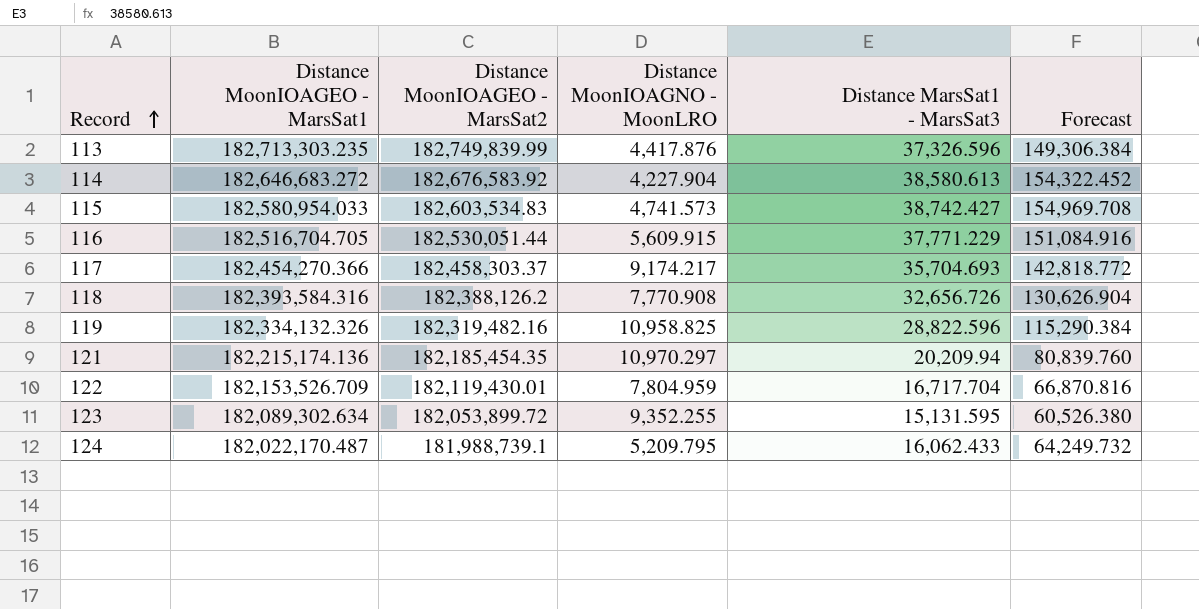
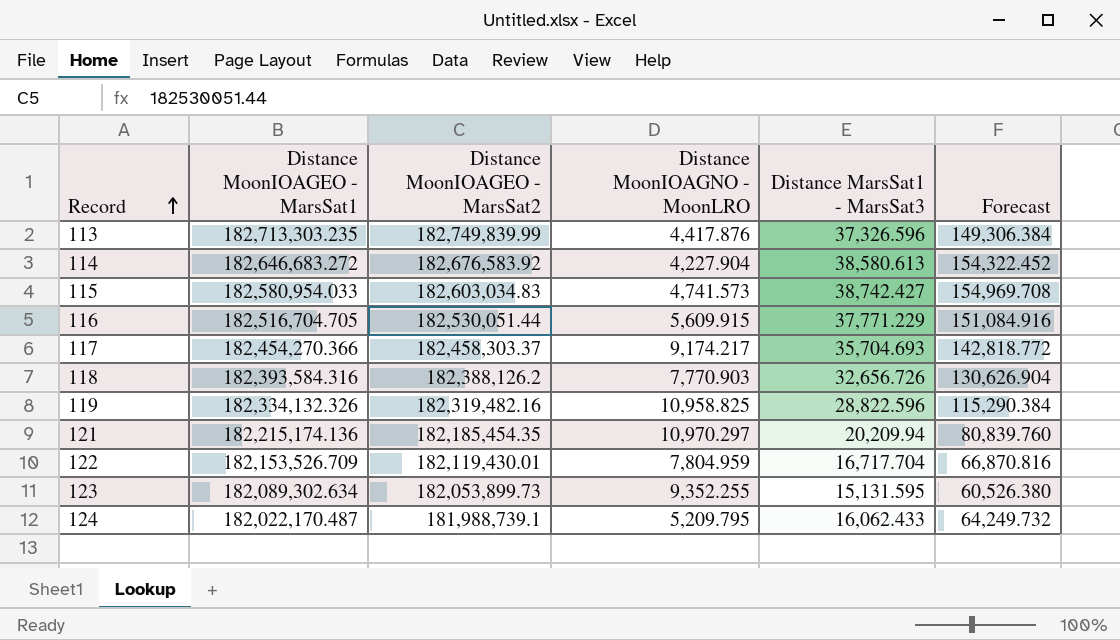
115 | Distance MoonIOAGEO - MarsSat2: 182,603,534.83 -> 182,603,034.83
118 | Distance MoonIOAGNO - MoonLRO: 7,770.908 -> 7,770.903
123 | Distance MoonIOAGEO - MarsSat2: 182,053,899.72 -> 182,053,899.73

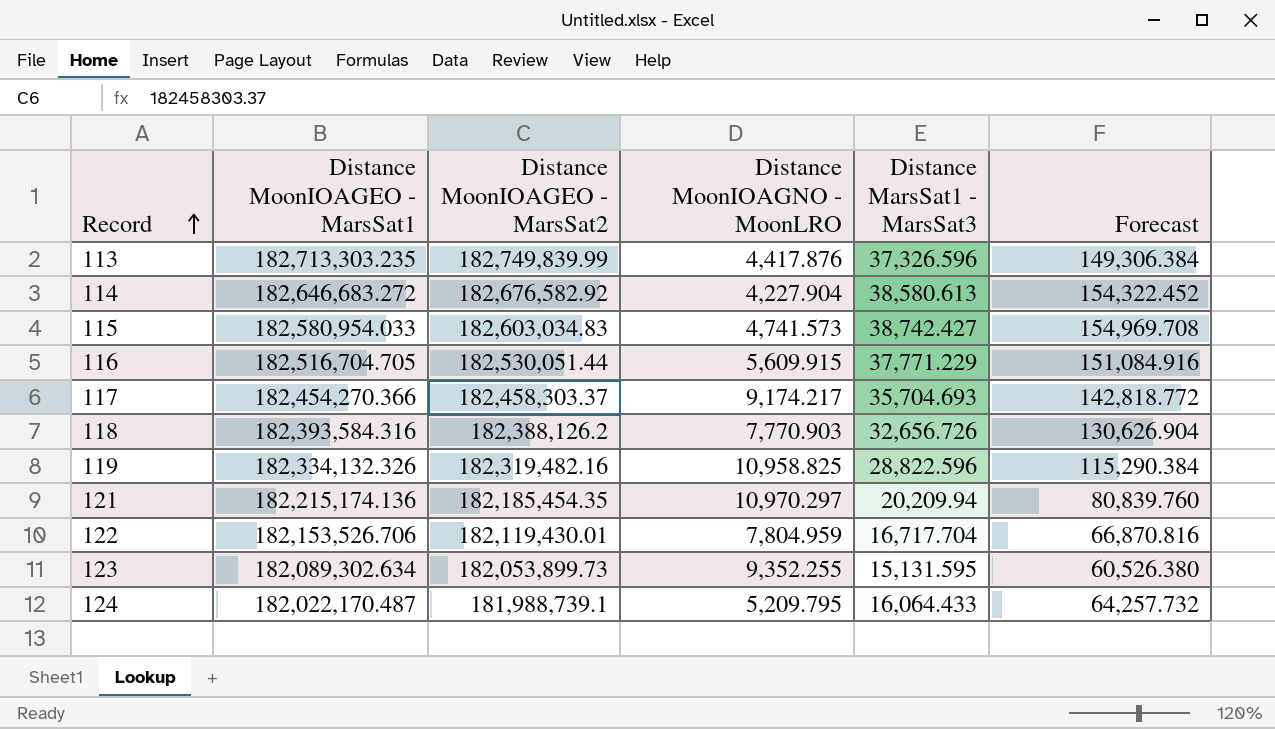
114 | Distance MoonIOAGEO - MarsSat2: 182,676,583.92 -> 182,676,582.92
122 | Distance MoonIOAGEO - MarsSat1: 182,153,526.709 -> 182,153,526.706
124 | Distance MarsSat1 - MarsSat3: 16,062.433 -> 16,064.433
124 | Forecast: 64,249.732 -> 64,257.732

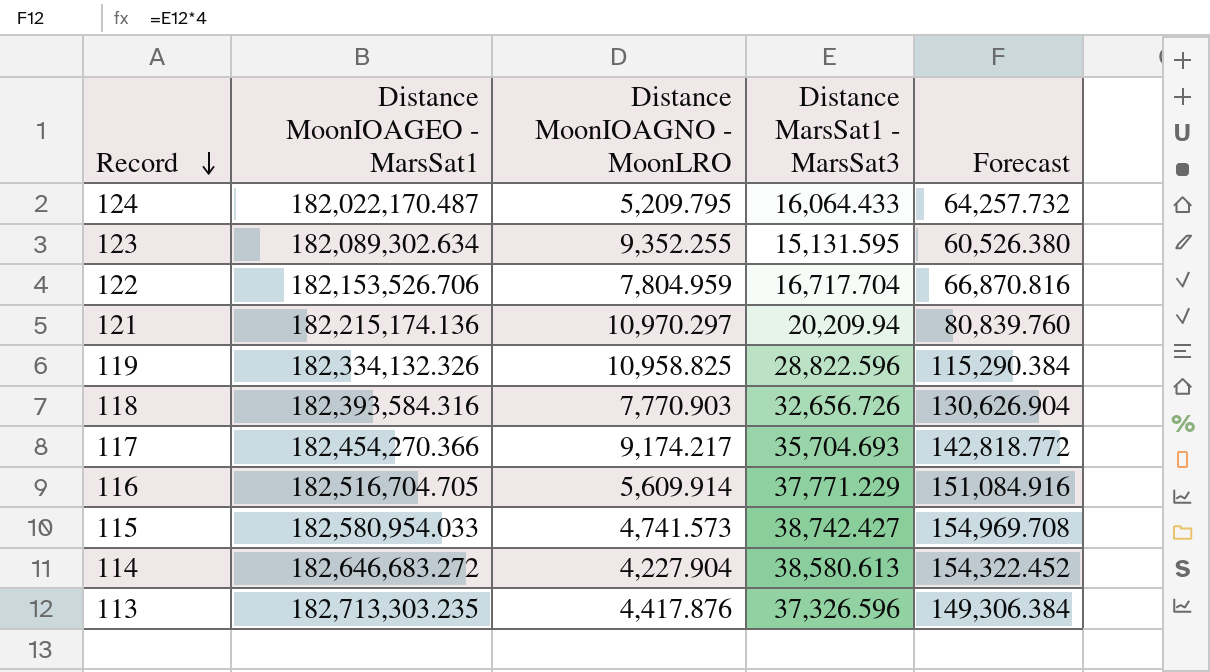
row order: Record ascending -> Record descending
column Distance MoonIOAGEO - MarsSat2 | position: 3 -> none
116 | Distance MoonIOAGNO - MoonLRO: 5,609.915 -> 5,609.914

